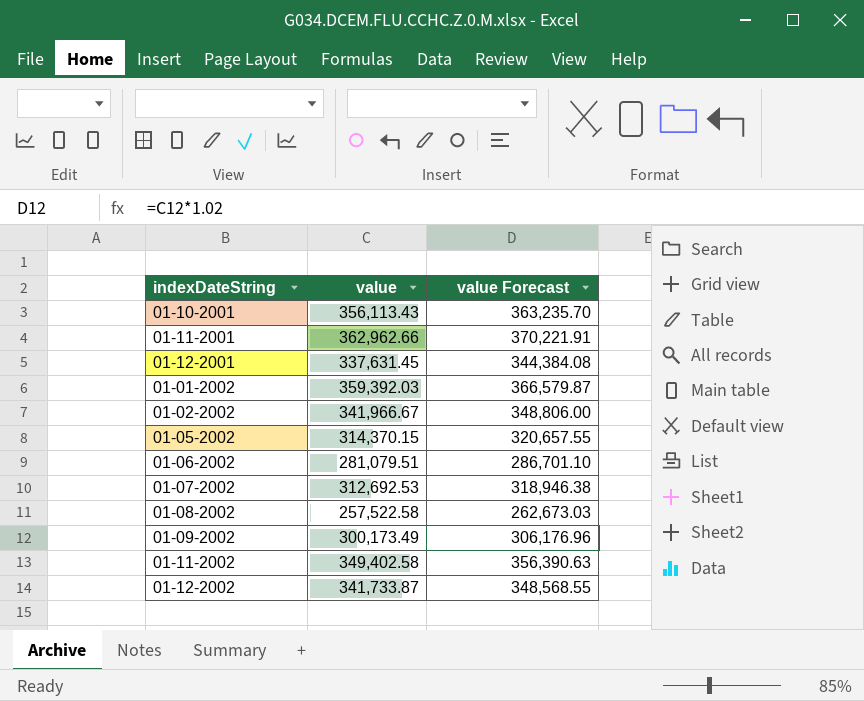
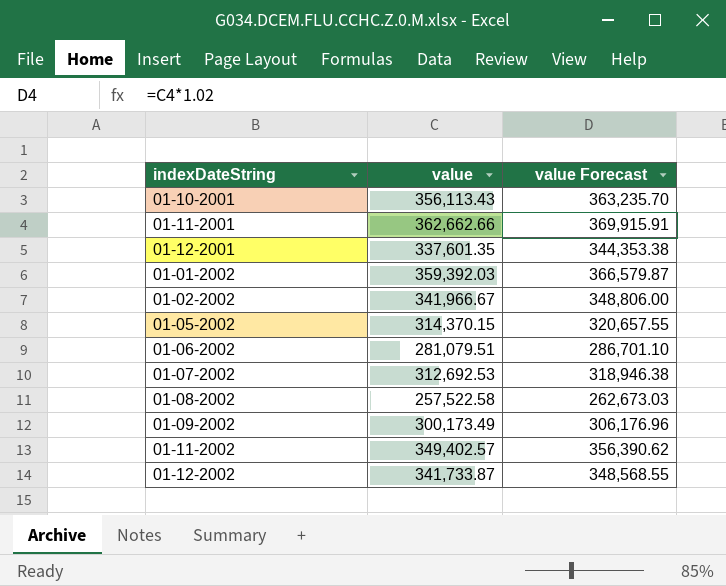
01-11-2001 | value: 362,962.66 -> 362,662.66
01-11-2001 | value Forecast: 370,221.91 -> 369,915.91
01-12-2001 | value: 337,631.45 -> 337,601.35
01-12-2001 | value Forecast: 344,384.08 -> 344,353.38
01-11-2002 | value: 349,402.58 -> 349,402.57
01-11-2002 | value Forecast: 356,390.63 -> 356,390.62

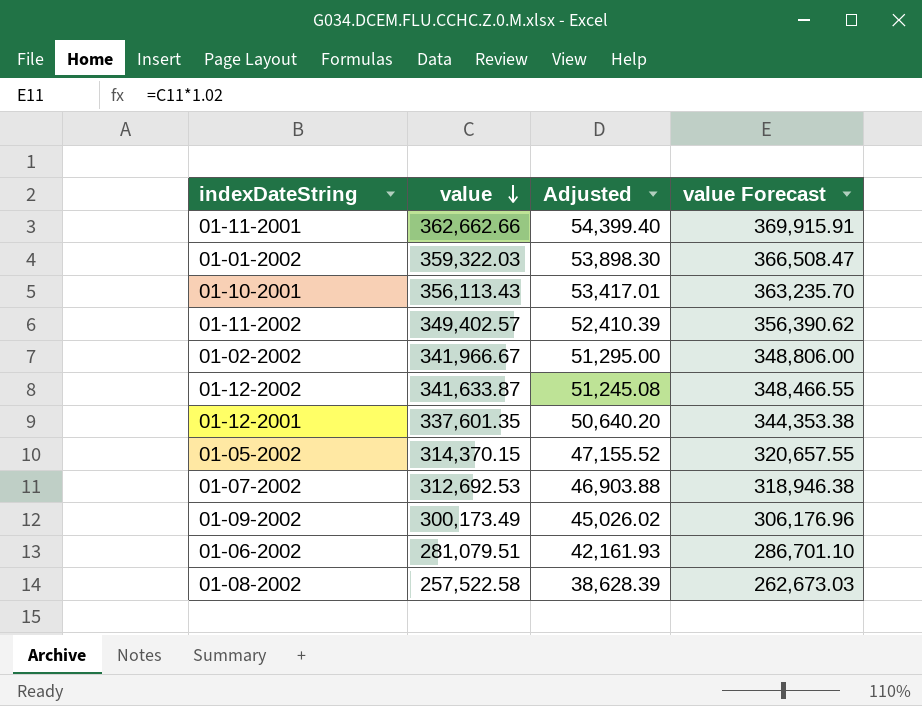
row order: none -> value descending
column Adjusted | formula: none -> [value] * 0.15
01-01-2002 | value: 359,392.03 -> 359,322.03
01-01-2002 | value Forecast: 366,579.87 -> 366,508.47
01-12-2002 | value: 341,733.87 -> 341,633.87
01-12-2002 | value Forecast: 348,568.55 -> 348,466.55

